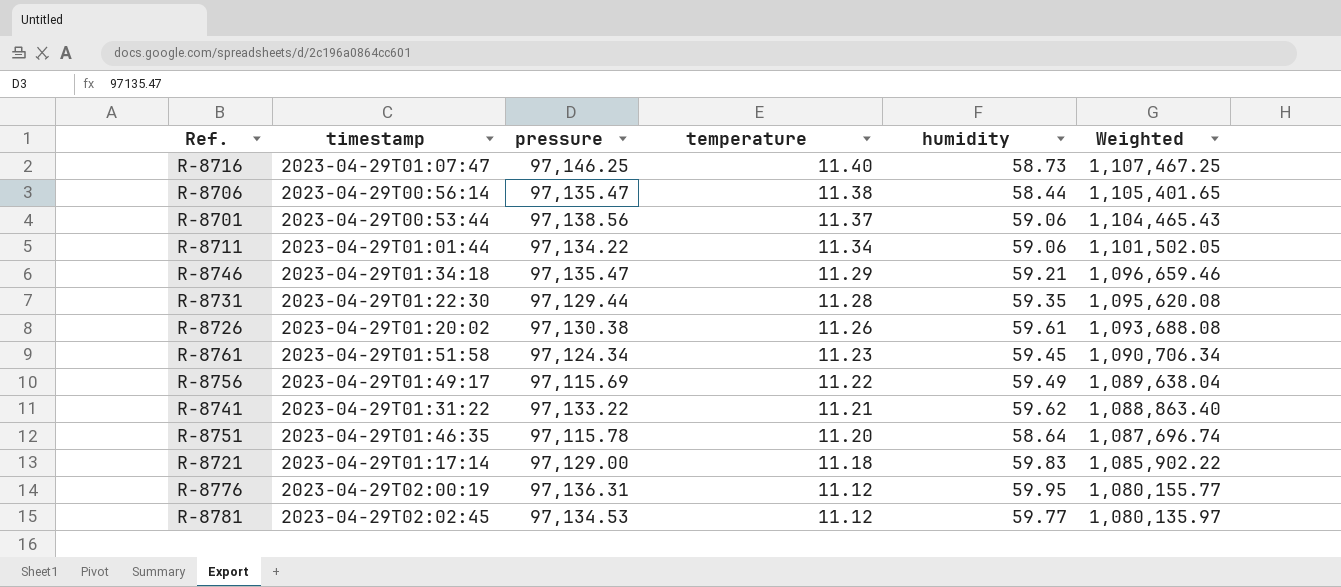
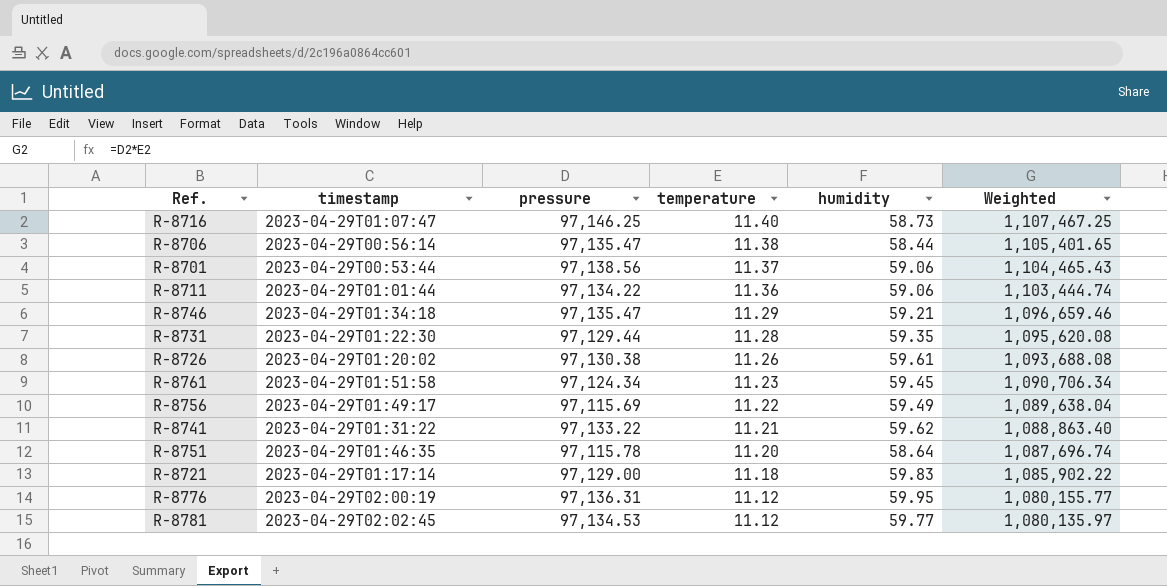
R-8711 | temperature: 11.34 -> 11.36
R-8711 | Weighted: 1,101,502.05 -> 1,103,444.74

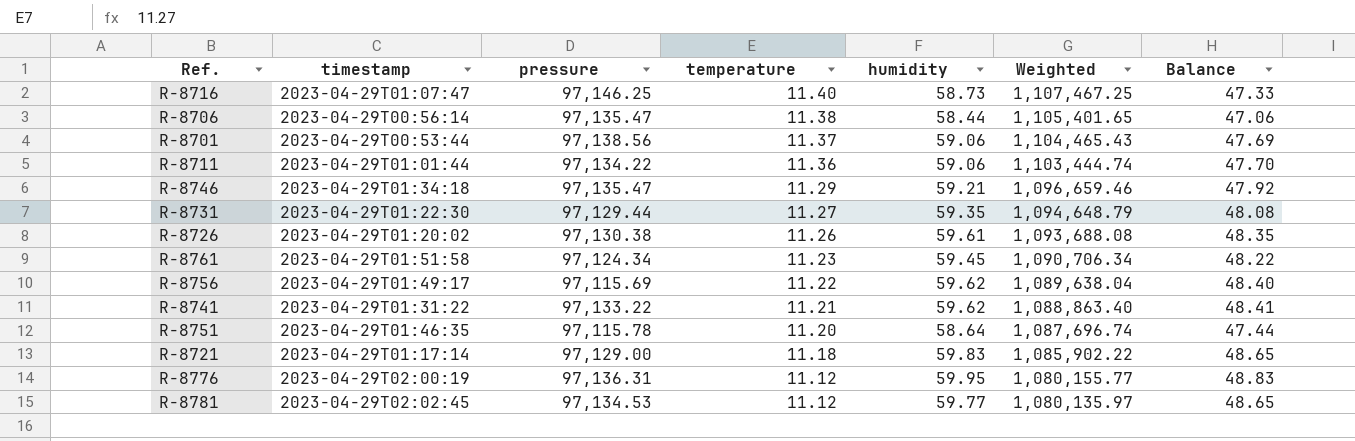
column Balance | formula: none -> [humidity] - [temperature]
R-8731 | temperature: 11.28 -> 11.27
R-8731 | Weighted: 1,095,620.08 -> 1,094,648.79
R-8756 | humidity: 59.49 -> 59.62

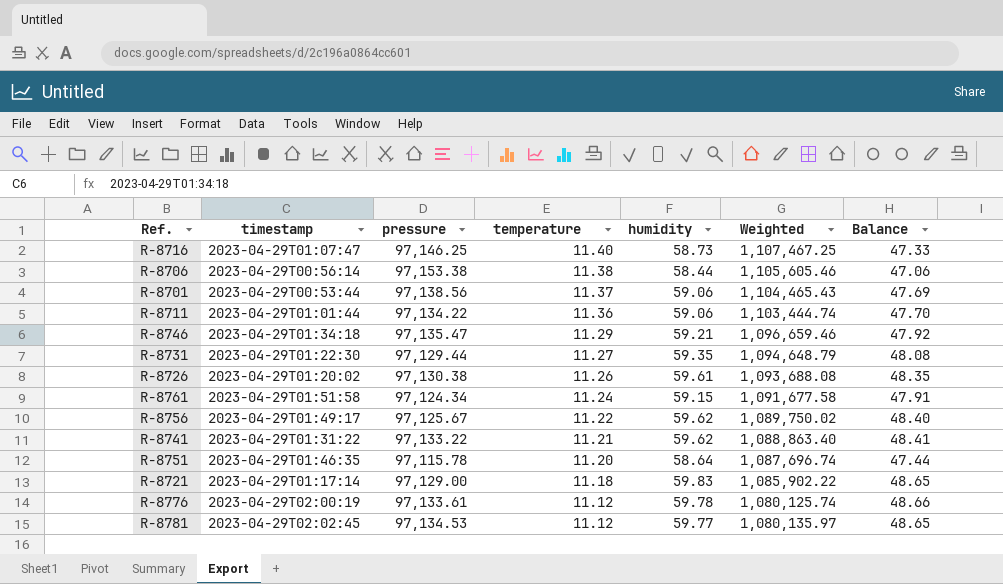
R-8706 | pressure: 97,135.47 -> 97,153.38
R-8706 | Weighted: 1,105,401.65 -> 1,105,605.46
R-8761 | temperature: 11.23 -> 11.24
R-8761 | humidity: 59.45 -> 59.15
R-8761 | Weighted: 1,090,706.34 -> 1,091,677.58
R-8761 | Balance: 48.22 -> 47.91
R-8756 | pressure: 97,115.69 -> 97,125.67
R-8756 | Weighted: 1,089,638.04 -> 1,089,750.02
R-8776 | pressure: 97,136.31 -> 97,133.61
R-8776 | humidity: 59.95 -> 59.78
R-8776 | Weighted: 1,080,155.77 -> 1,080,125.74
R-8776 | Balance: 48.83 -> 48.66

